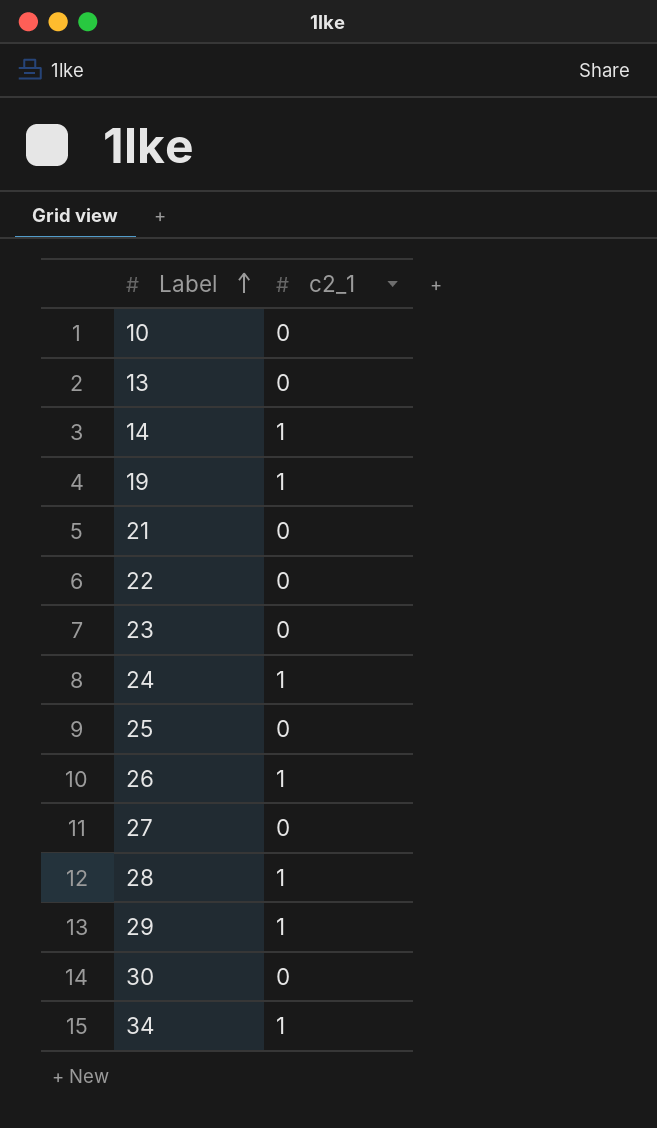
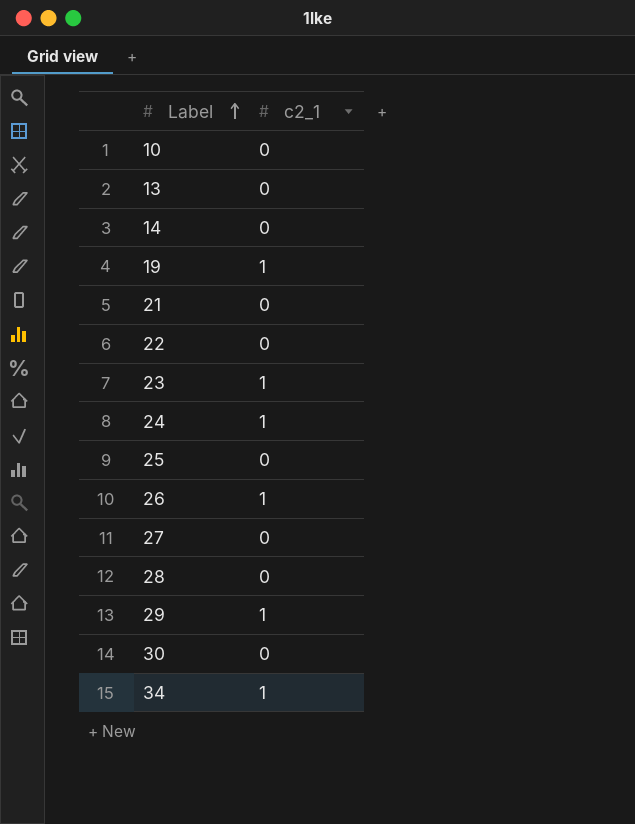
14 | c2_1: 1 -> 0
23 | c2_1: 0 -> 1
28 | c2_1: 1 -> 0

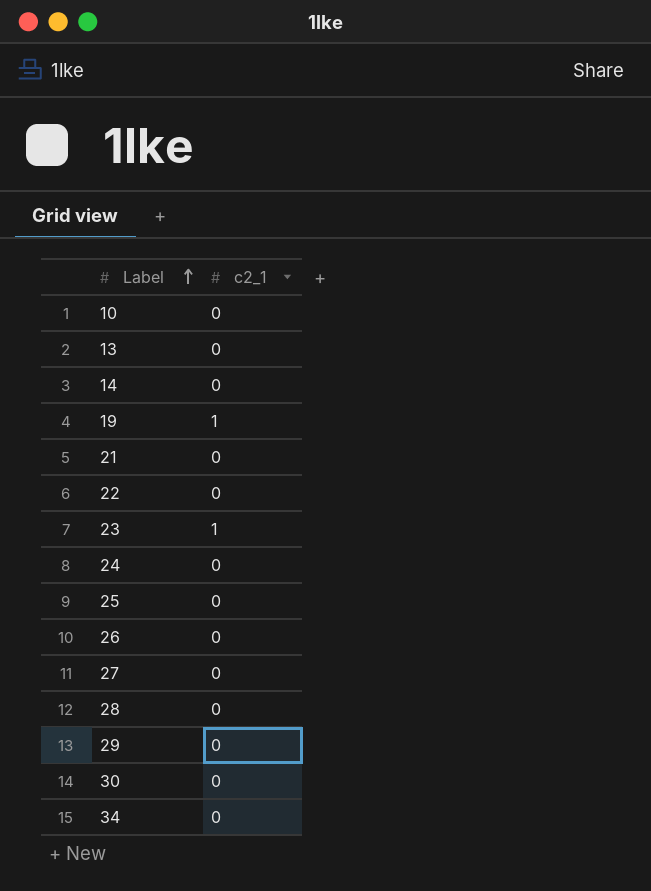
24 | c2_1: 1 -> 0
26 | c2_1: 1 -> 0
29 | c2_1: 1 -> 0
34 | c2_1: 1 -> 0

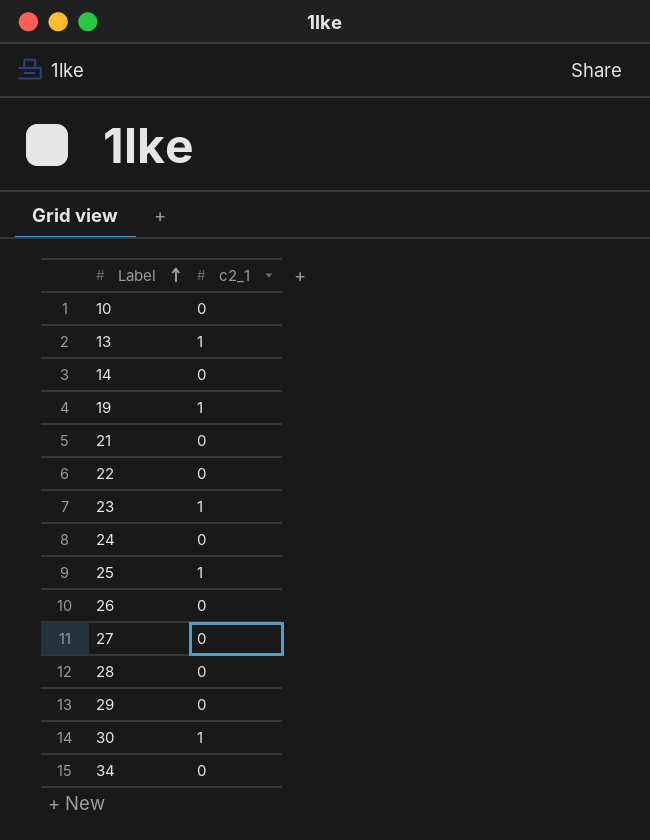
13 | c2_1: 0 -> 1
25 | c2_1: 0 -> 1
30 | c2_1: 0 -> 1

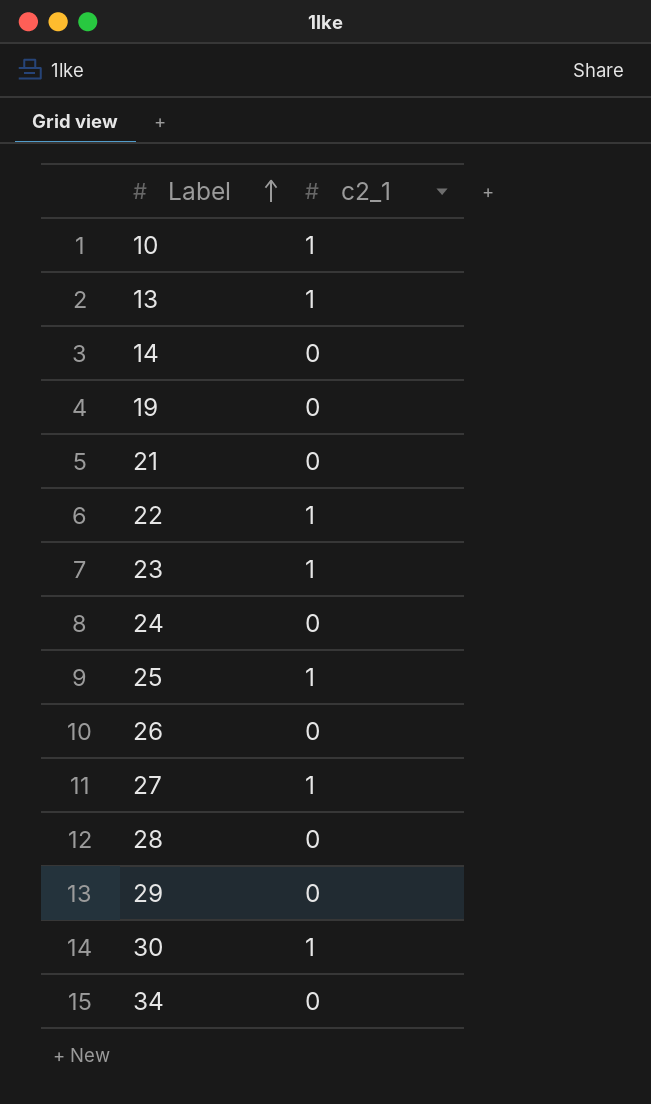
10 | c2_1: 0 -> 1
19 | c2_1: 1 -> 0
22 | c2_1: 0 -> 1
27 | c2_1: 0 -> 1

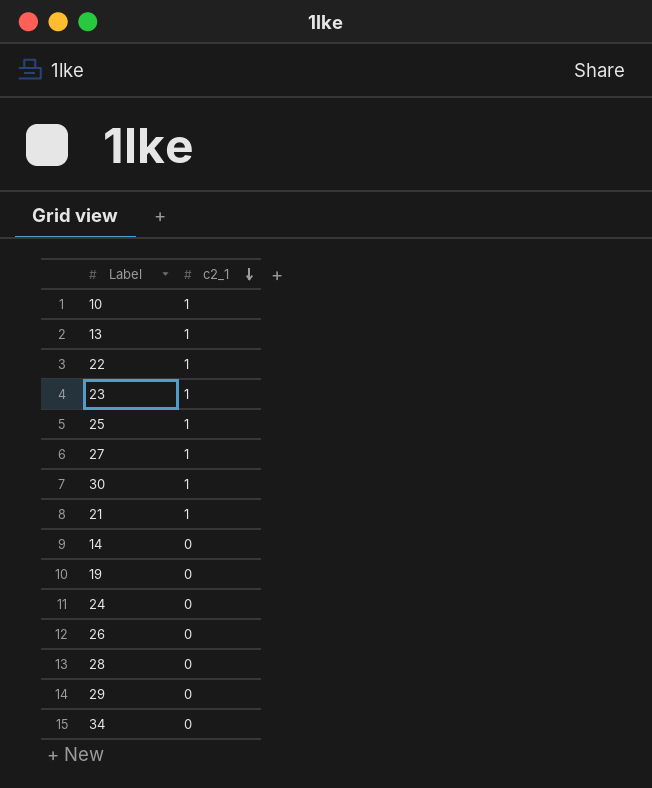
row order: Label ascending -> c2_1 descending
21 | c2_1: 0 -> 1

